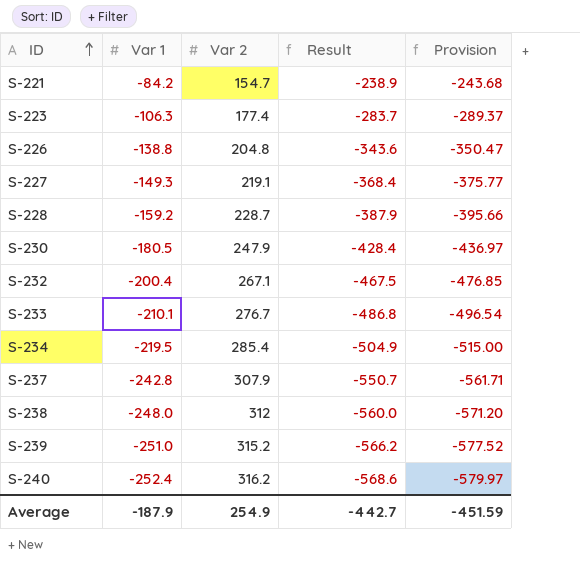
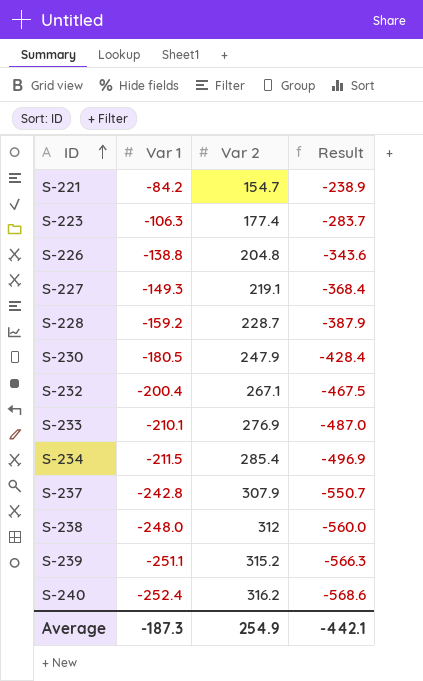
column Provision | formula: [Result] * 1.02 -> none
S-233 | Var 2: 276.7 -> 276.9
S-233 | Result: -486.8 -> -487.0
S-234 | Var 1: -219.5 -> -211.5
S-234 | Result: -504.9 -> -496.9
S-239 | Var 1: -251.0 -> -251.1
S-239 | Result: -566.2 -> -566.3
Average | Var 1: -187.9 -> -187.3
Average | Result: -442.7 -> -442.1

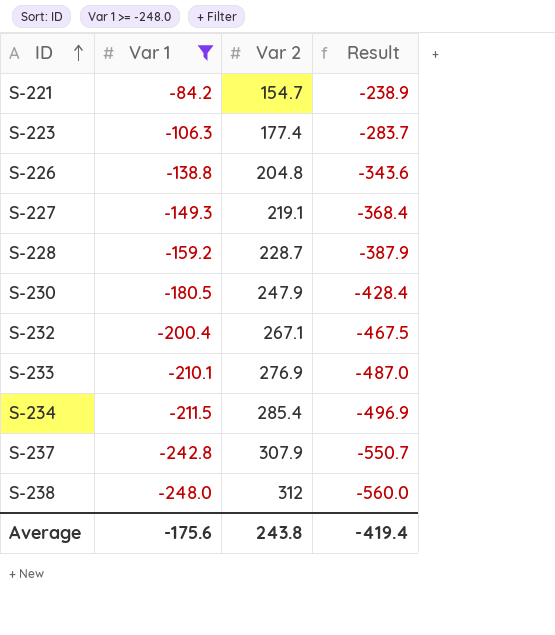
filter: none -> Var 1 >= -248.0
Average | Var 1: -187.3 -> -175.6
Average | Var 2: 254.9 -> 243.8
Average | Result: -442.1 -> -419.4

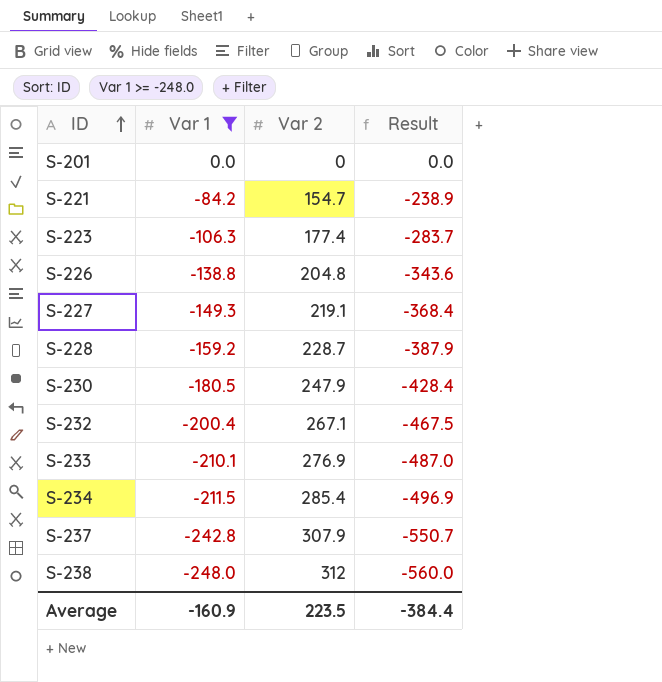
row S-201: none -> 0.0 | 0 | 0.0
Average | Var 1: -175.6 -> -160.9
Average | Var 2: 243.8 -> 223.5
Average | Result: -419.4 -> -384.4

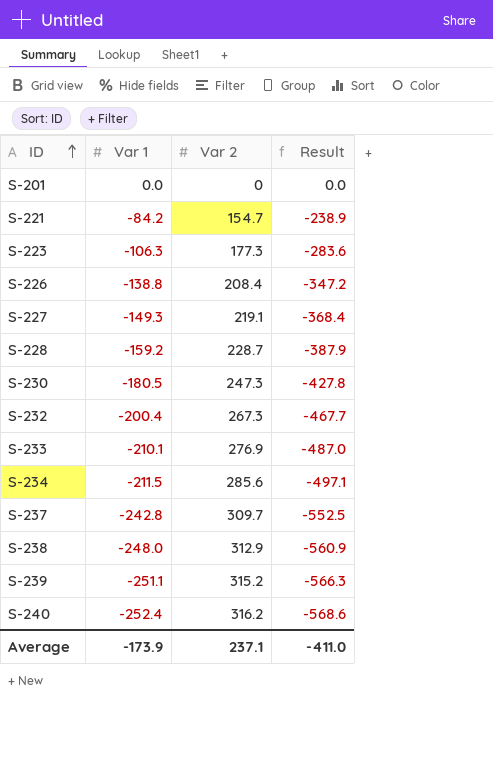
filter: Var 1 >= -248.0 -> none
S-223 | Var 2: 177.4 -> 177.3
S-223 | Result: -283.7 -> -283.6
S-226 | Var 2: 204.8 -> 208.4
S-226 | Result: -343.6 -> -347.2
S-230 | Var 2: 247.9 -> 247.3
S-230 | Result: -428.4 -> -427.8
S-232 | Var 2: 267.1 -> 267.3
S-232 | Result: -467.5 -> -467.7
S-234 | Var 2: 285.4 -> 285.6
S-234 | Result: -496.9 -> -497.1
S-237 | Var 2: 307.9 -> 309.7
S-237 | Result: -550.7 -> -552.5
S-238 | Var 2: 312 -> 312.9
S-238 | Result: -560.0 -> -560.9
Average | Var 1: -160.9 -> -173.9
Average | Var 2: 223.5 -> 237.1
Average | Result: -384.4 -> -411.0

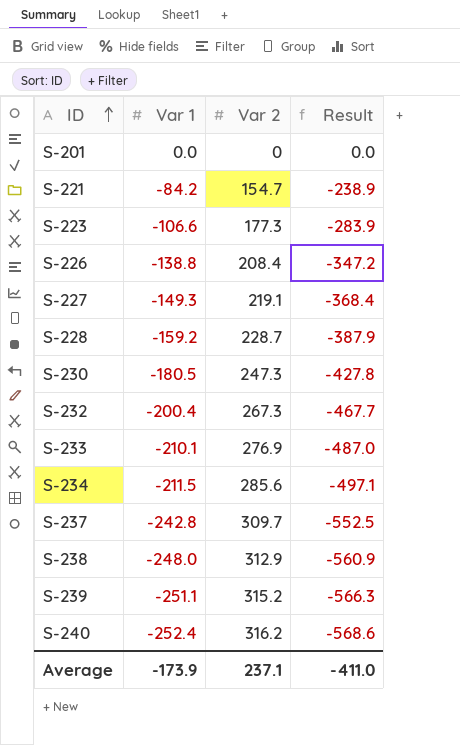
S-223 | Var 1: -106.3 -> -106.6
S-223 | Result: -283.6 -> -283.9

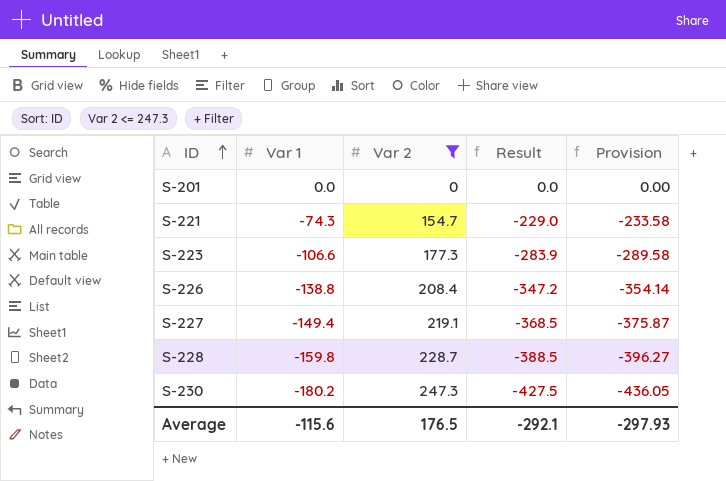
filter: none -> Var 2 <= 247.3
column Provision | formula: none -> [Result] * 1.02
S-221 | Var 1: -84.2 -> -74.3
S-221 | Result: -238.9 -> -229.0
S-227 | Var 1: -149.3 -> -149.4
S-227 | Result: -368.4 -> -368.5
S-228 | Var 1: -159.2 -> -159.8
S-228 | Result: -387.9 -> -388.5
S-230 | Var 1: -180.5 -> -180.2
S-230 | Result: -427.8 -> -427.5
Average | Var 1: -173.9 -> -115.6
Average | Var 2: 237.1 -> 176.5
Average | Result: -411.0 -> -292.1

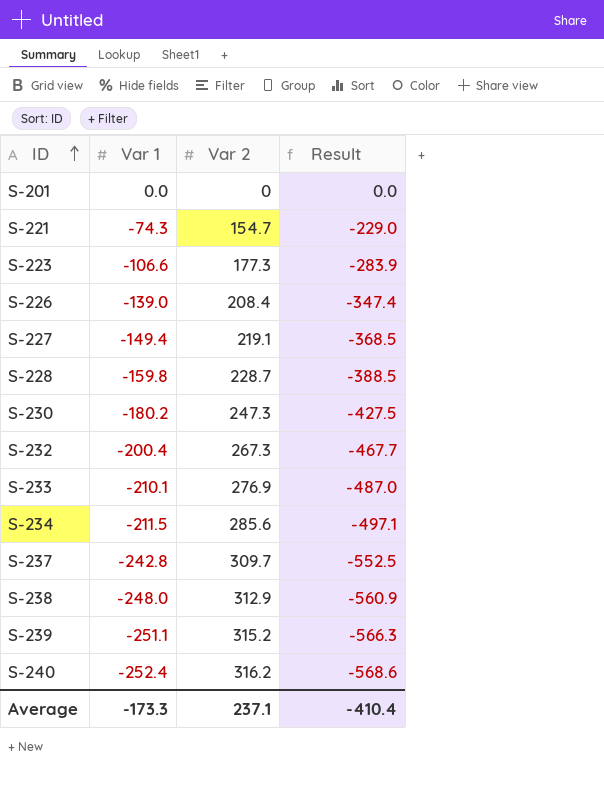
filter: Var 2 <= 247.3 -> none
column Provision | formula: [Result] * 1.02 -> none
S-226 | Var 1: -138.8 -> -139.0
S-226 | Result: -347.2 -> -347.4
Average | Var 1: -115.6 -> -173.3
Average | Var 2: 176.5 -> 237.1
Average | Result: -292.1 -> -410.4

